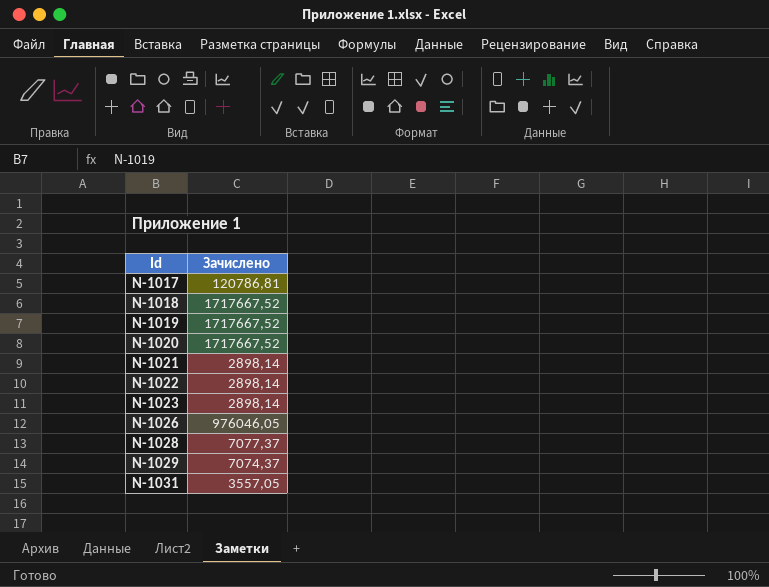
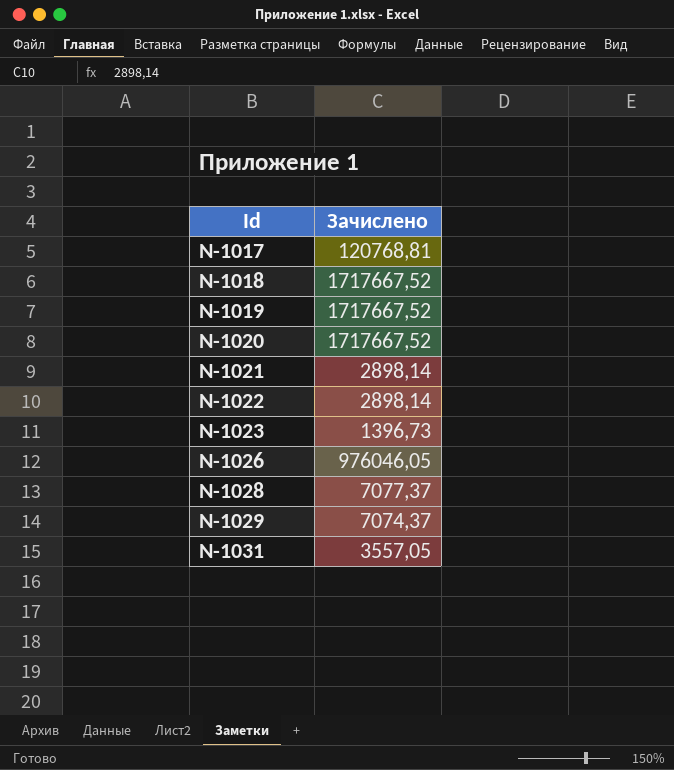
N-1017 | Зачислено: 120786,81 -> 120768,81
N-1023 | Зачислено: 2898,14 -> 1396,73

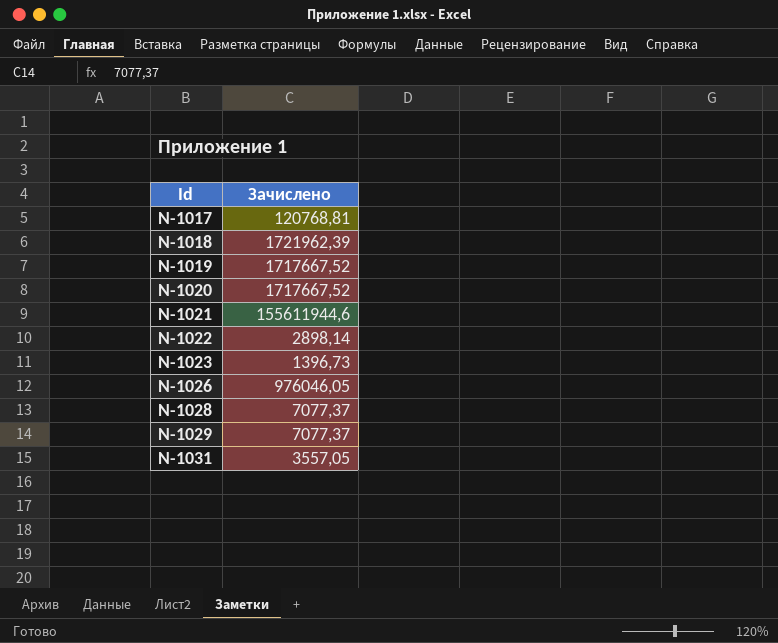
N-1018 | Зачислено: 1717667,52 -> 1721962,39
N-1021 | Зачислено: 2898,14 -> 155611944,6
N-1029 | Зачислено: 7074,37 -> 7077,37

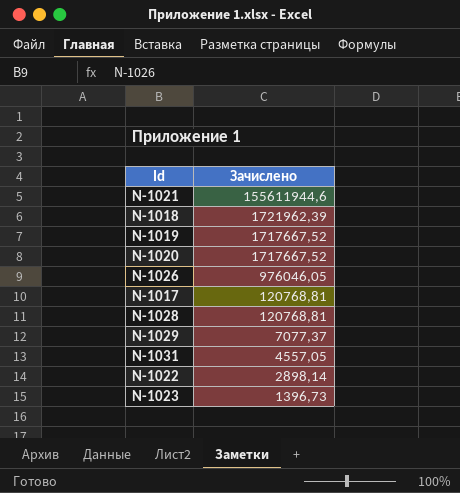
row order: Id ascending -> Зачислено descending
N-1028 | Зачислено: 7077,37 -> 120768,81
N-1031 | Зачислено: 3557,05 -> 4557,05

